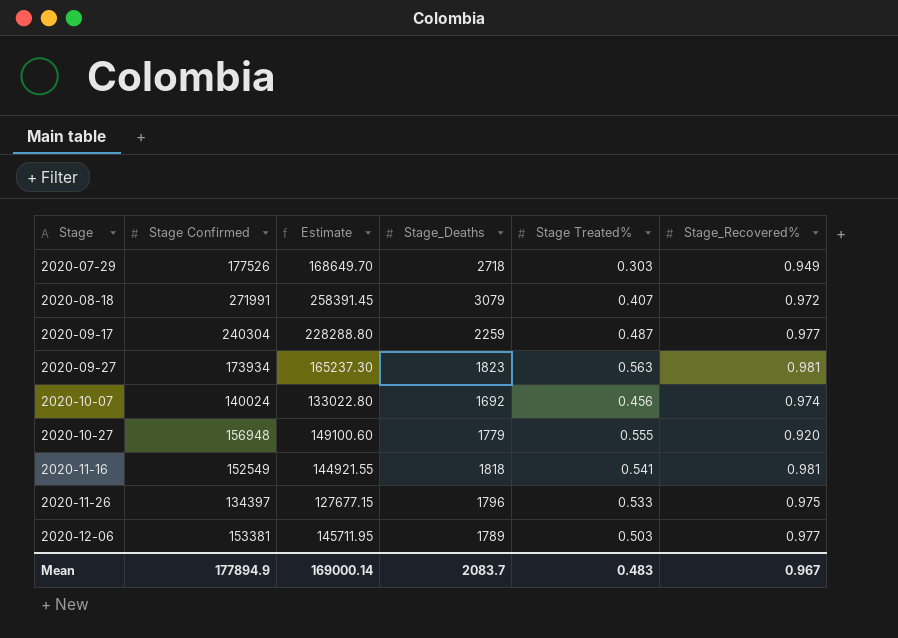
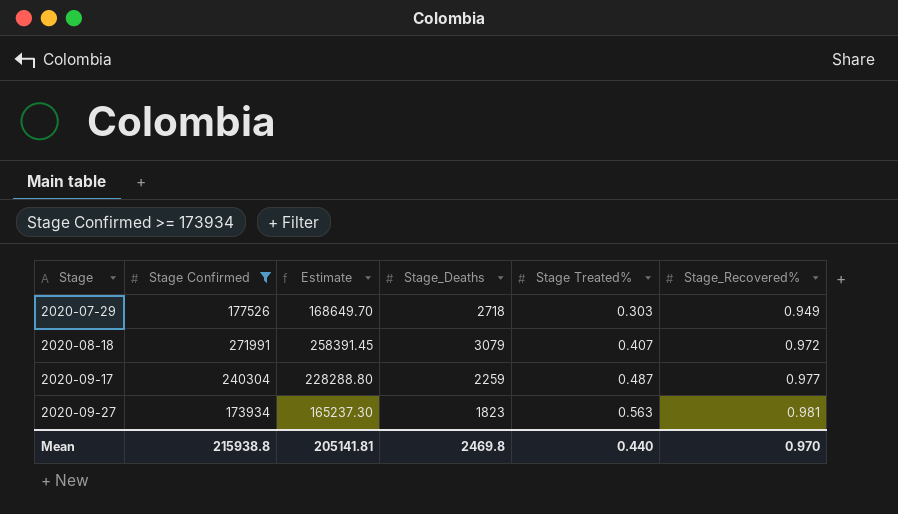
filter: none -> Stage Confirmed >= 173934
Mean | Stage Confirmed: 177894.9 -> 215938.8
Mean | Estimate: 169000.14 -> 205141.81
Mean | Stage_Deaths: 2083.7 -> 2469.8
Mean | Stage Treated%: 0.483 -> 0.440
Mean | Stage_Recovered%: 0.967 -> 0.970

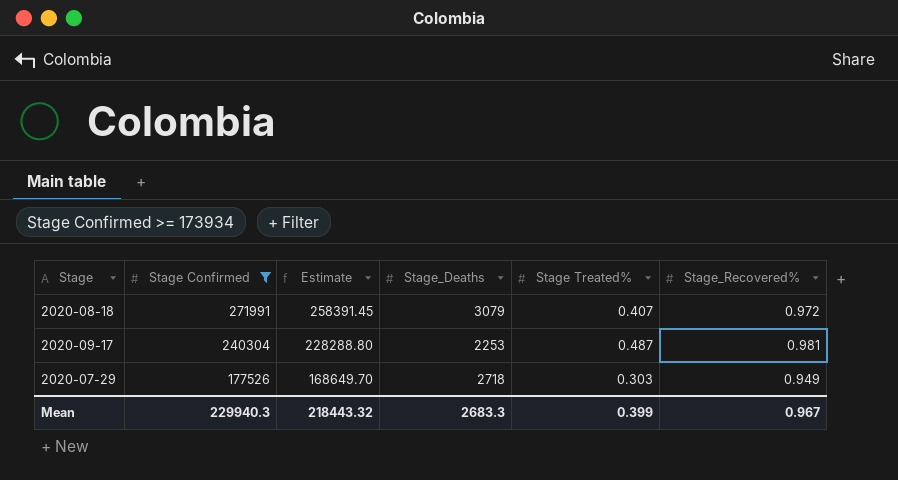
row order: Stage ascending -> Stage Confirmed descending
row 2020-09-27: 173934 | 165237.30 | 1823 | 0.563 | 0.981 -> none
2020-09-17 | Stage_Deaths: 2259 -> 2253
2020-09-17 | Stage_Recovered%: 0.977 -> 0.981
Mean | Stage Confirmed: 215938.8 -> 229940.3
Mean | Estimate: 205141.81 -> 218443.32
Mean | Stage_Deaths: 2469.8 -> 2683.3
Mean | Stage Treated%: 0.440 -> 0.399
Mean | Stage_Recovered%: 0.970 -> 0.967

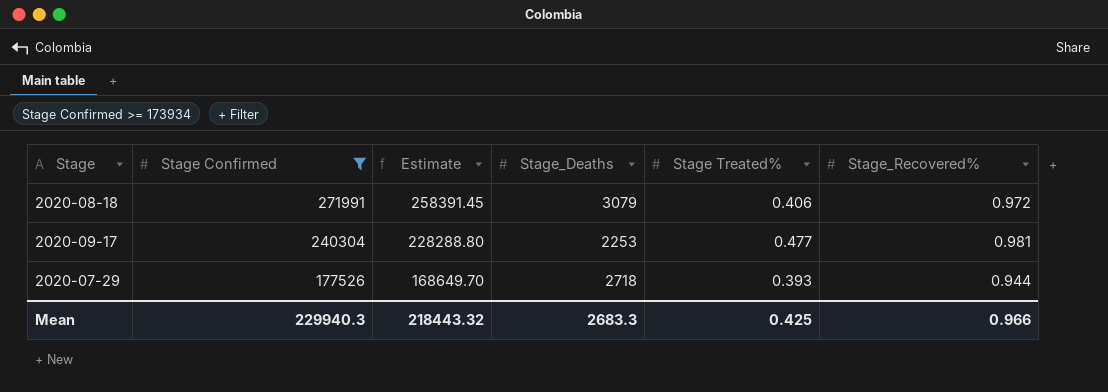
2020-08-18 | Stage Treated%: 0.407 -> 0.406
2020-09-17 | Stage Treated%: 0.487 -> 0.477
2020-07-29 | Stage Treated%: 0.303 -> 0.393
2020-07-29 | Stage_Recovered%: 0.949 -> 0.944
Mean | Stage Treated%: 0.399 -> 0.425
Mean | Stage_Recovered%: 0.967 -> 0.966

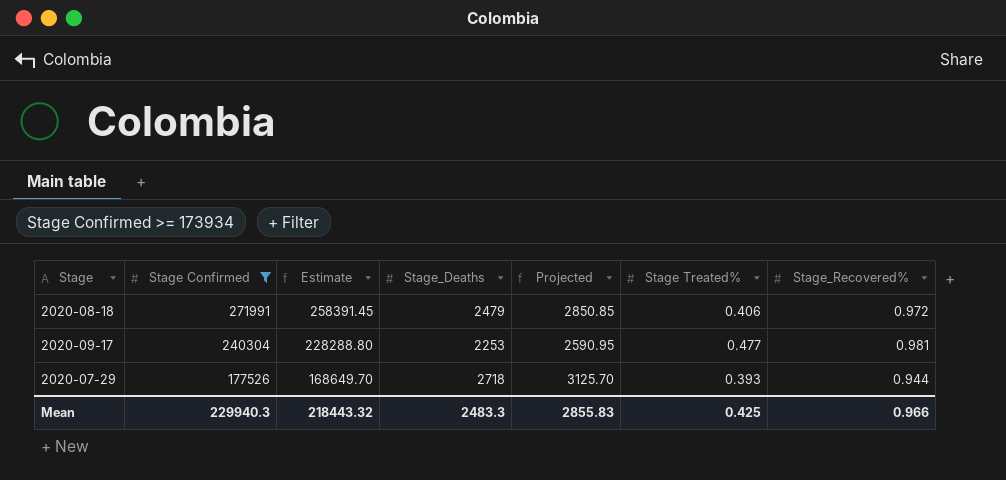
column Projected | formula: none -> [Stage_Deaths] * 1.15
2020-08-18 | Stage_Deaths: 3079 -> 2479
Mean | Stage_Deaths: 2683.3 -> 2483.3

